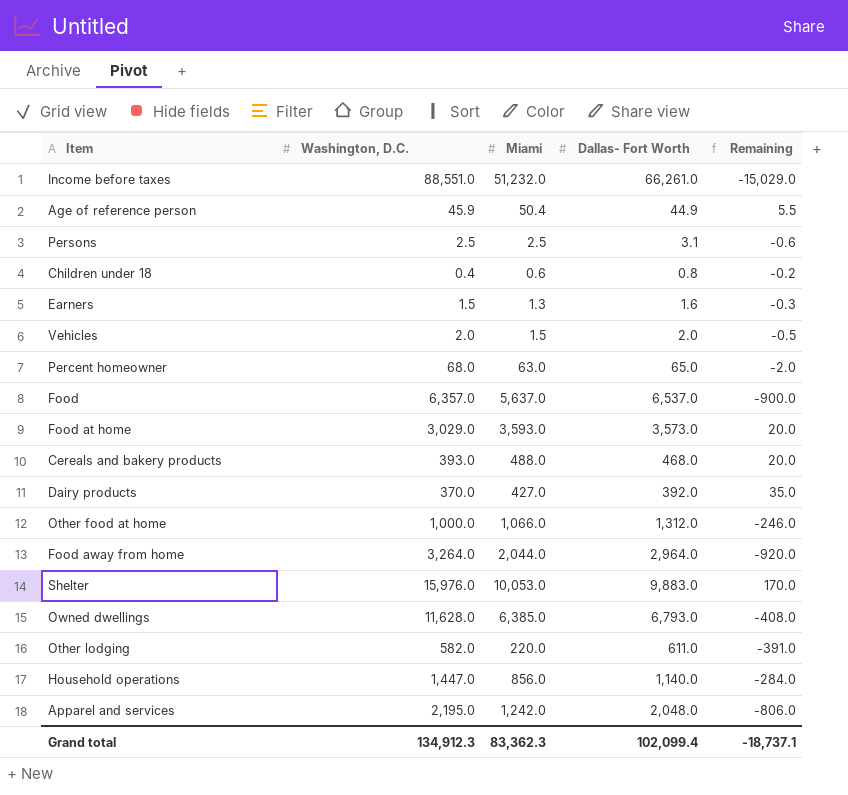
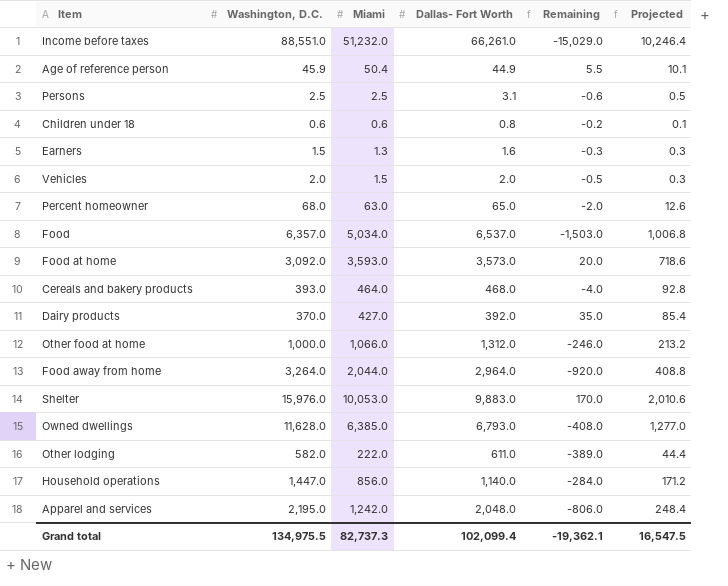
column Projected | formula: none -> [Miami] * 0.2
Children under 18 | Washington, D.C.: 0.4 -> 0.6
Food | Miami: 5,637.0 -> 5,034.0
Food | Remaining: -900.0 -> -1,503.0
Food at home | Washington, D.C.: 3,029.0 -> 3,092.0
Cereals and bakery products | Miami: 488.0 -> 464.0
Cereals and bakery products | Remaining: 20.0 -> -4.0
Other lodging | Miami: 220.0 -> 222.0
Other lodging | Remaining: -391.0 -> -389.0
Grand total | Washington, D.C.: 134,912.3 -> 134,975.5
Grand total | Miami: 83,362.3 -> 82,737.3
Grand total | Remaining: -18,737.1 -> -19,362.1

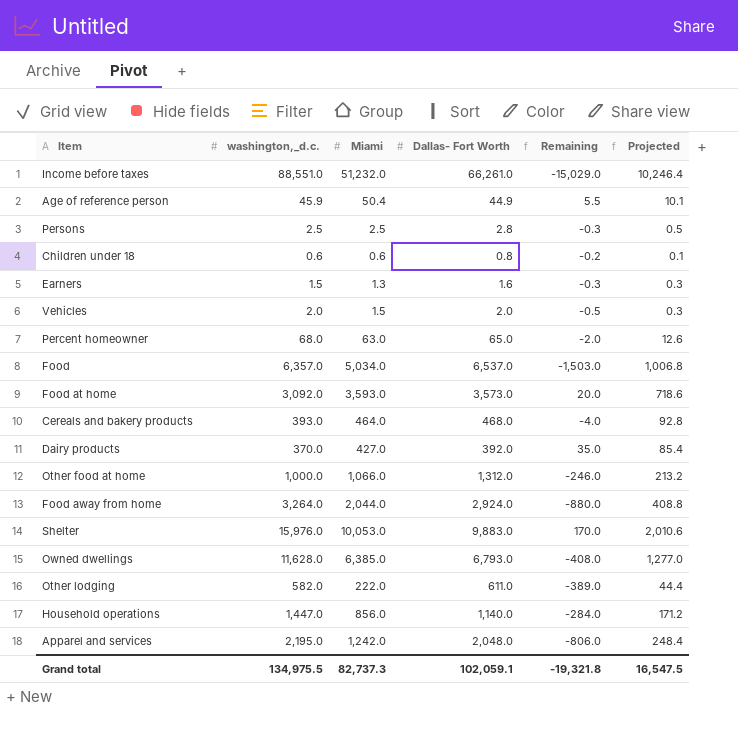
column name: Washington, D.C. -> washington,_d.c.
Persons | Dallas- Fort Worth: 3.1 -> 2.8
Persons | Remaining: -0.6 -> -0.3
Food away from home | Dallas- Fort Worth: 2,964.0 -> 2,924.0
Food away from home | Remaining: -920.0 -> -880.0
Grand total | Dallas- Fort Worth: 102,099.4 -> 102,059.1
Grand total | Remaining: -19,362.1 -> -19,321.8

